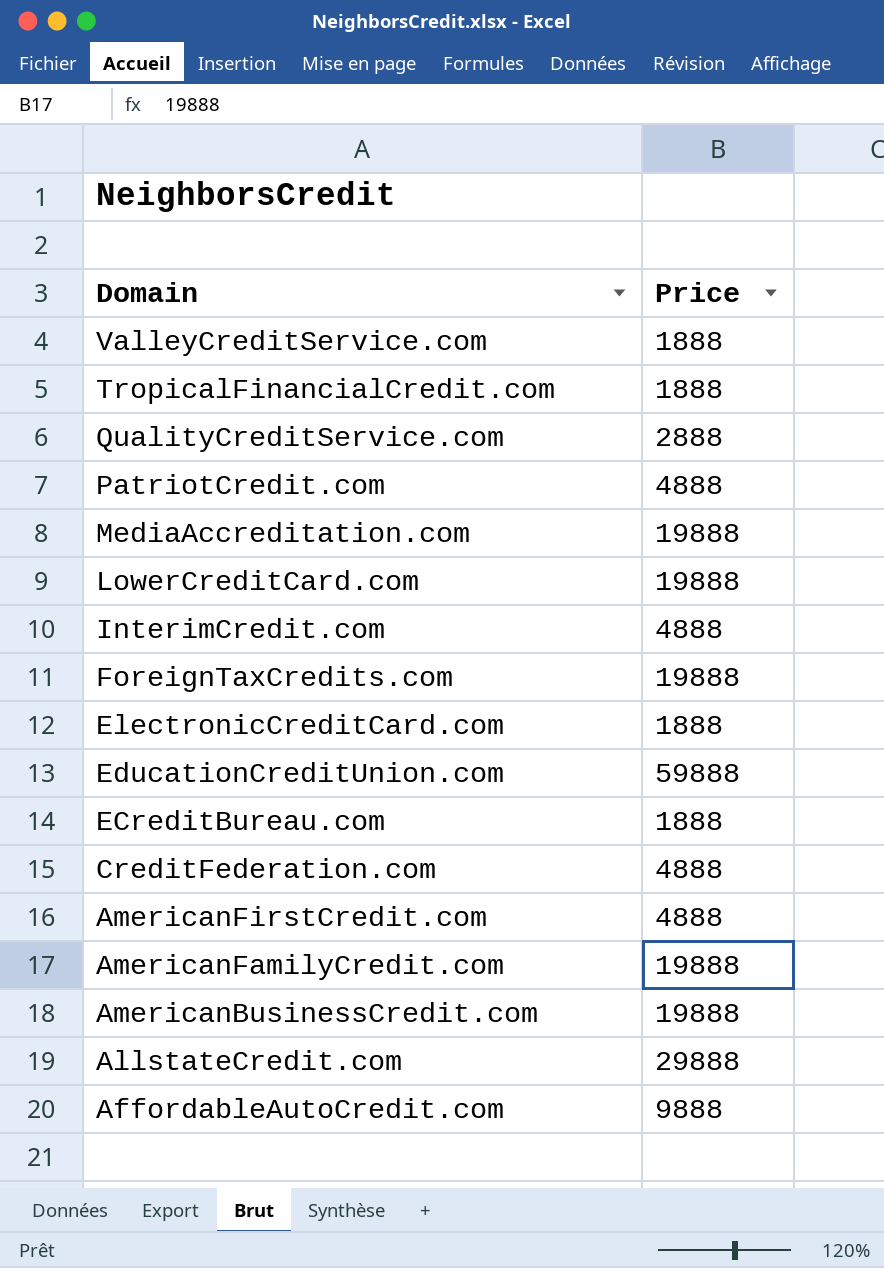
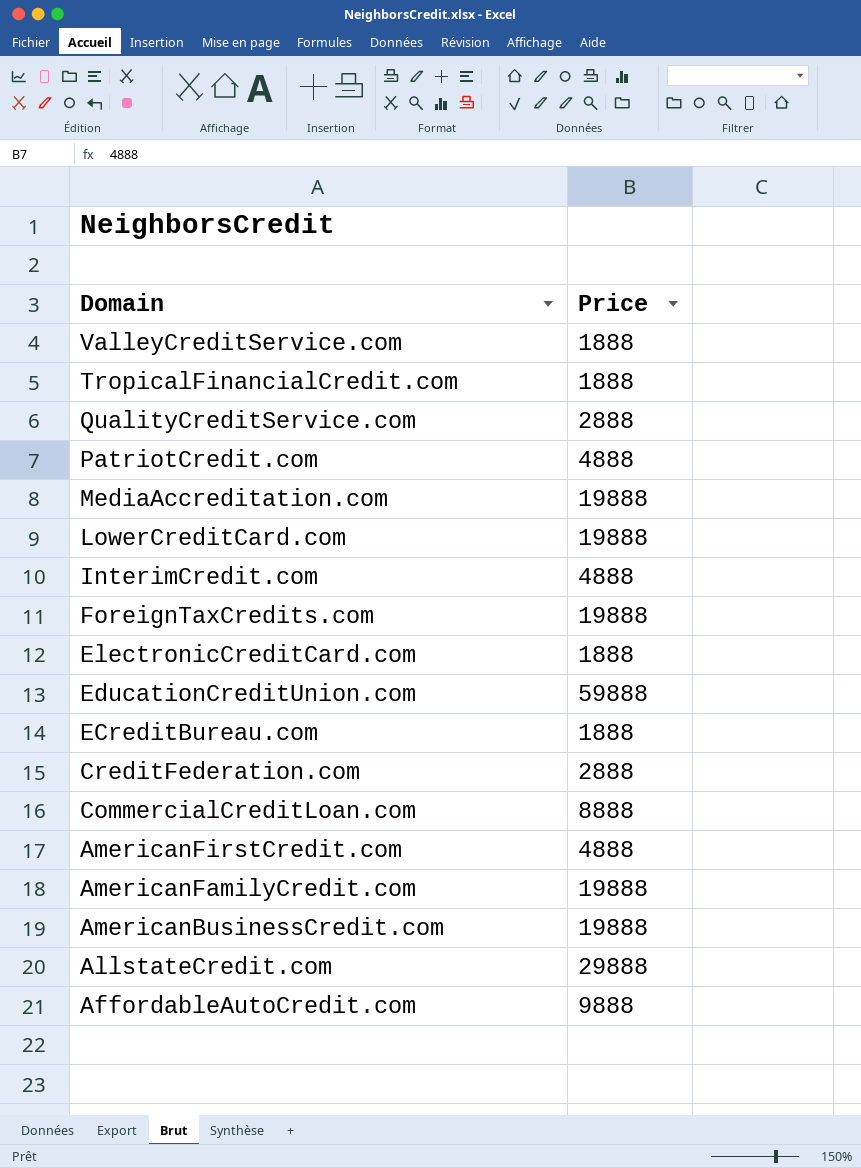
CreditFederation.com | Price: 4888 -> 2888
row CommercialCreditLoan.com: none -> 8888

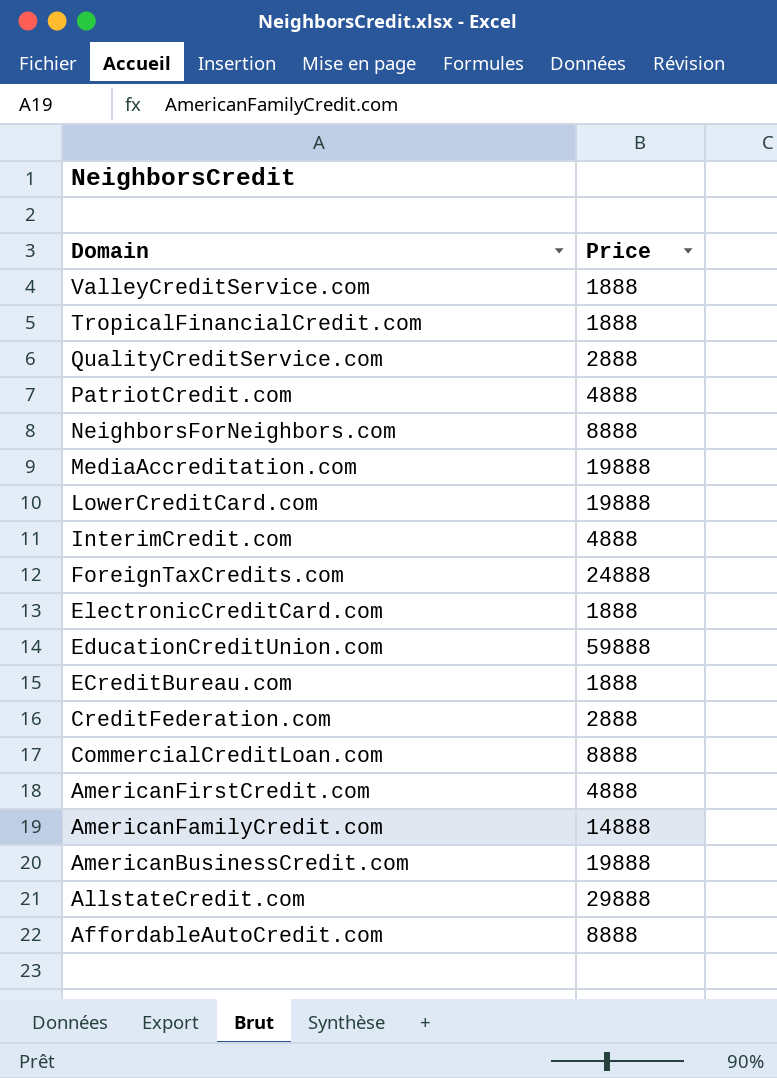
row NeighborsForNeighbors.com: none -> 8888
ForeignTaxCredits.com | Price: 19888 -> 24888
AmericanFamilyCredit.com | Price: 19888 -> 14888
AffordableAutoCredit.com | Price: 9888 -> 8888

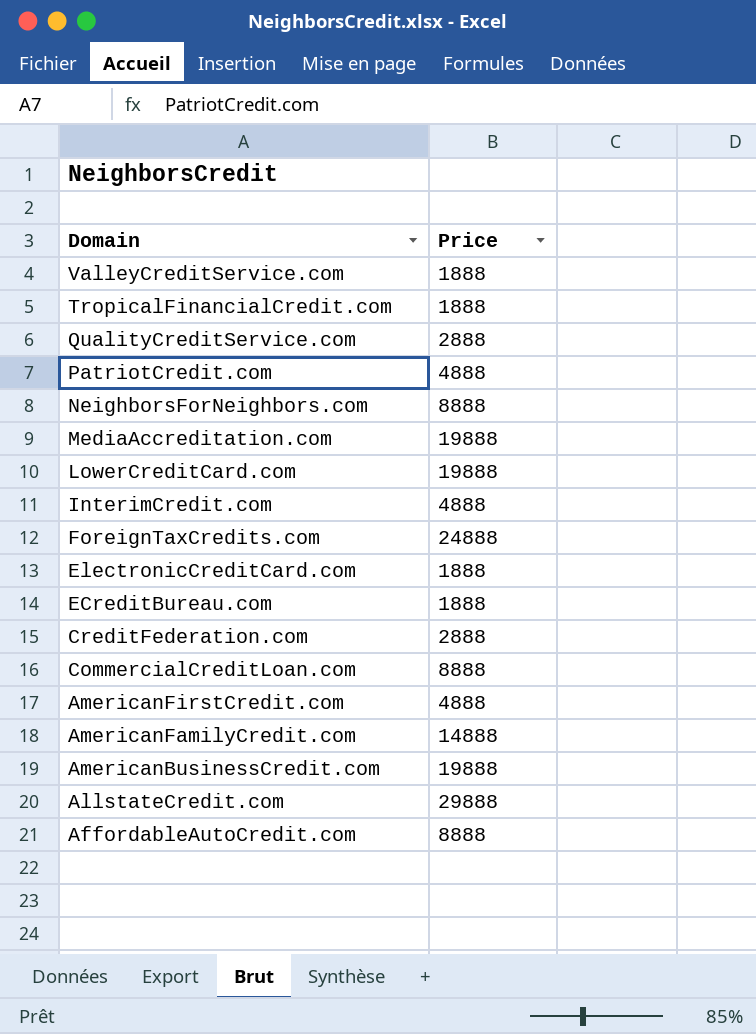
row EducationCreditUnion.com: 59888 -> none

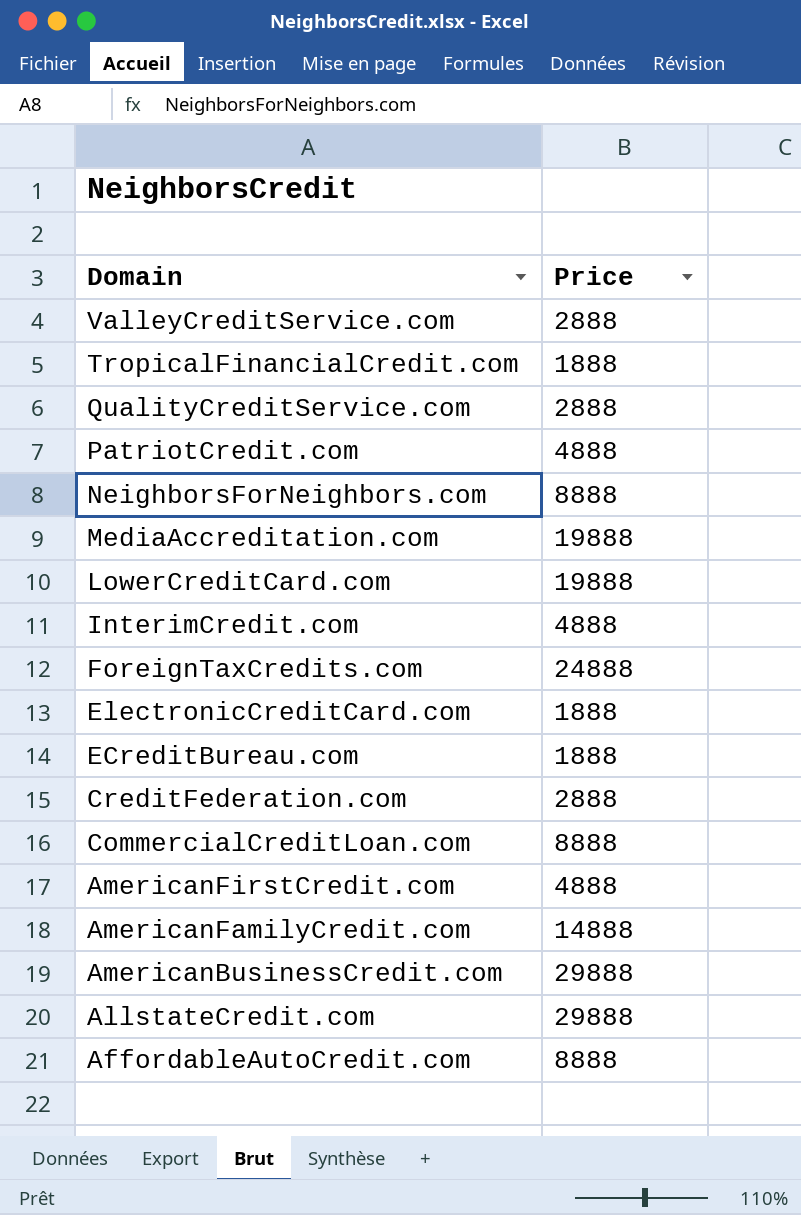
ValleyCreditService.com | Price: 1888 -> 2888
AmericanBusinessCredit.com | Price: 19888 -> 29888

